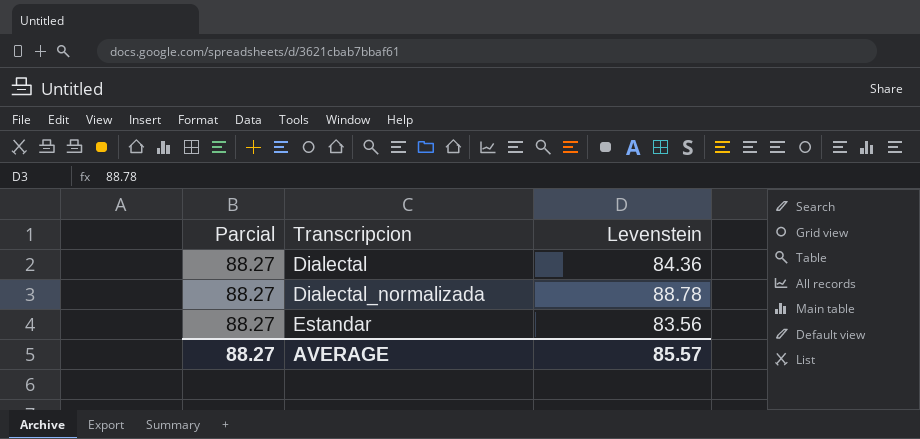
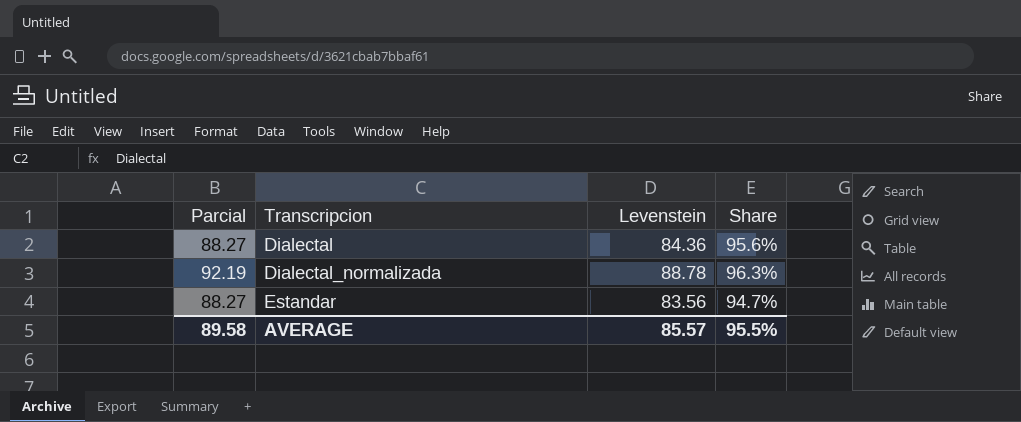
column Share | formula: none -> [Levenstein] / [Parcial]
Dialectal_normalizada | Parcial: 88.27 -> 92.19
AVERAGE | Parcial: 88.27 -> 89.58

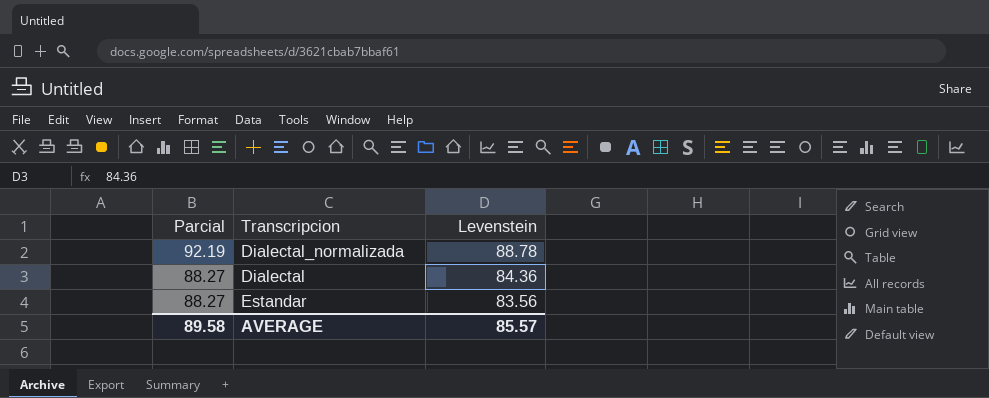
row order: Transcripcion ascending -> Parcial descending
column Share | formula: [Levenstein] / [Parcial] -> none

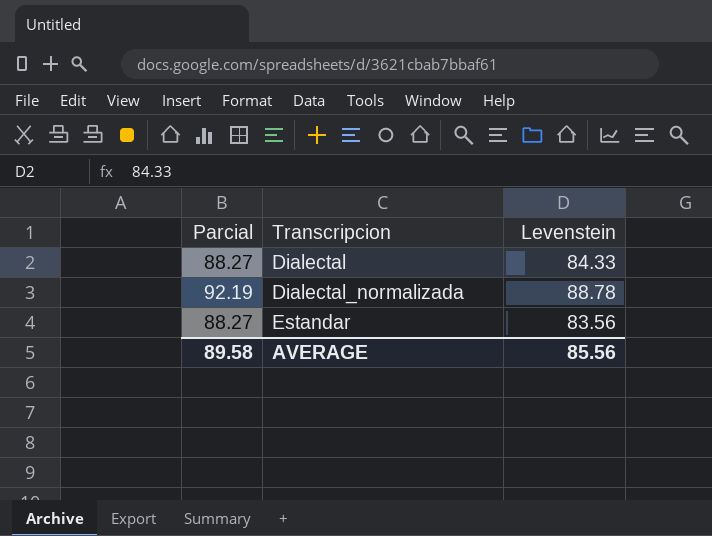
row order: Parcial descending -> Transcripcion ascending
Dialectal | Levenstein: 84.36 -> 84.33
AVERAGE | Levenstein: 85.57 -> 85.56

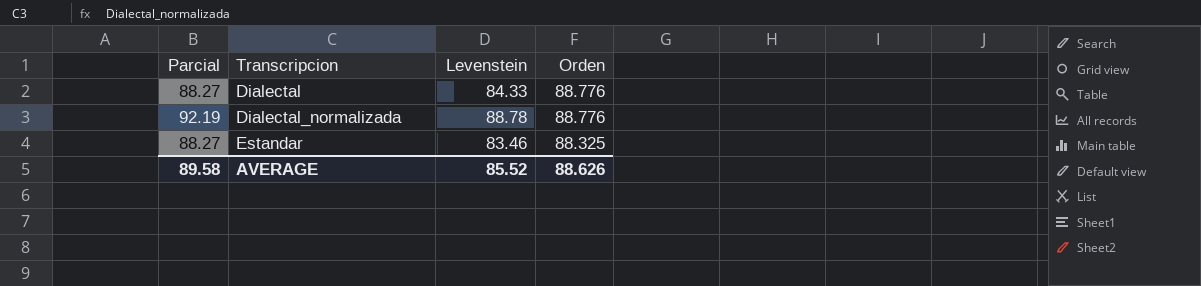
column Orden | position: none -> 4
Estandar | Levenstein: 83.56 -> 83.46
AVERAGE | Levenstein: 85.56 -> 85.52

